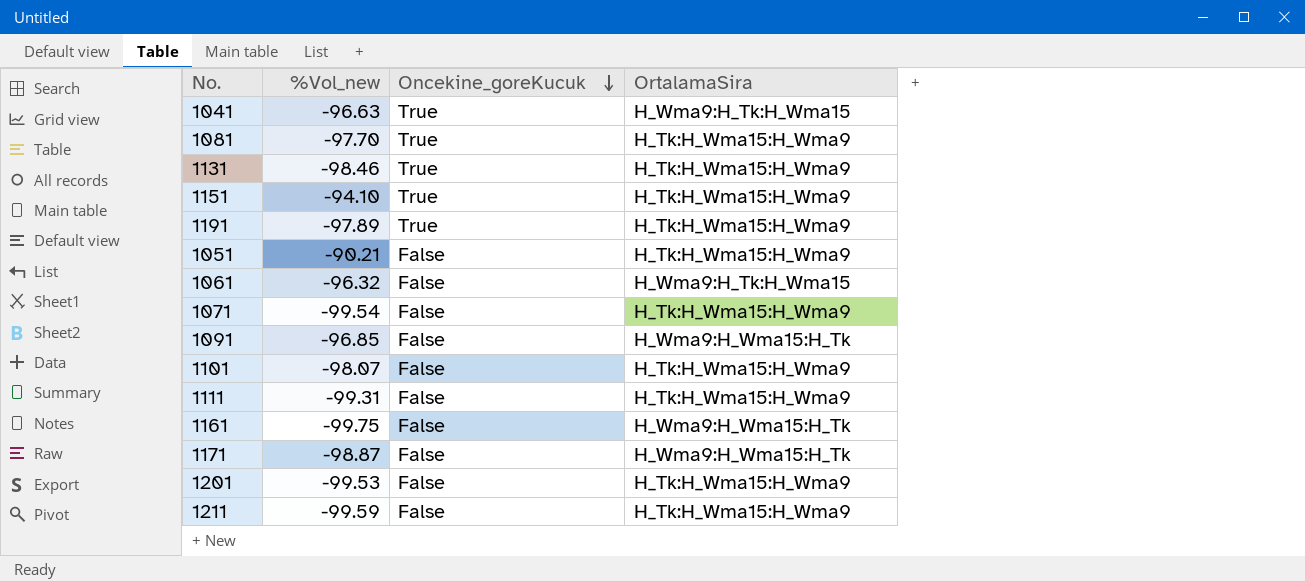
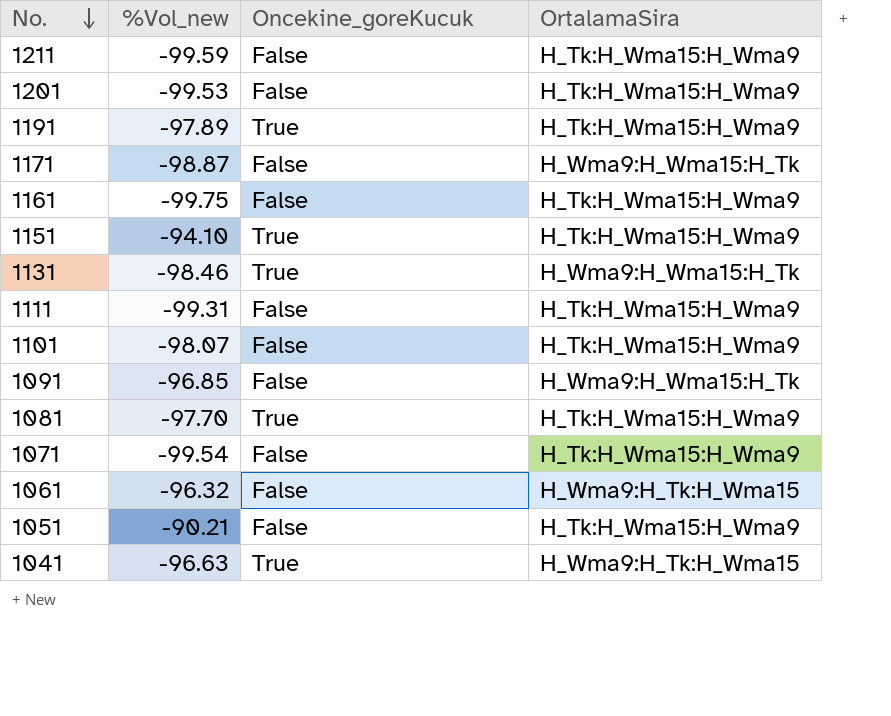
row order: Oncekine_goreKucuk descending -> No. descending
1161 | OrtalamaSira: H_Wma9:H_Wma15:H_Tk -> H_Tk:H_Wma15:H_Wma9
1131 | OrtalamaSira: H_Tk:H_Wma15:H_Wma9 -> H_Wma9:H_Wma15:H_Tk

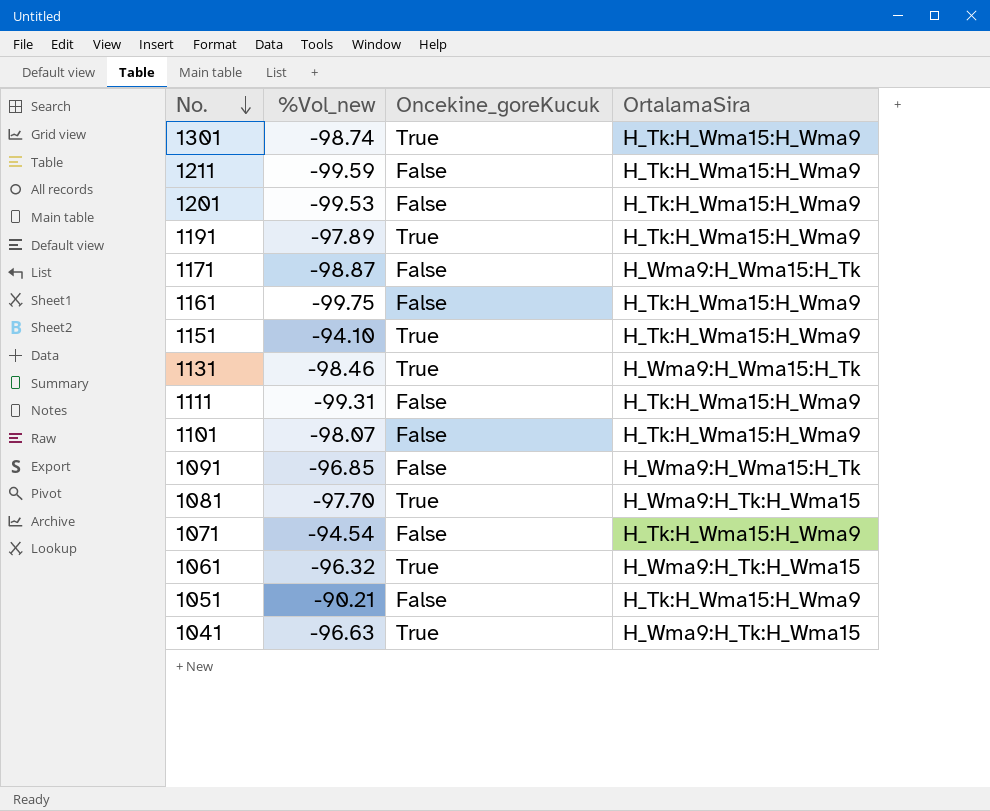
row 1301: none -> -98.74 | True | H_Tk:H_Wma15:H_Wma9
1081 | OrtalamaSira: H_Tk:H_Wma15:H_Wma9 -> H_Wma9:H_Tk:H_Wma15
1071 | %Vol_new: -99.54 -> -94.54
1061 | Oncekine_goreKucuk: False -> True

